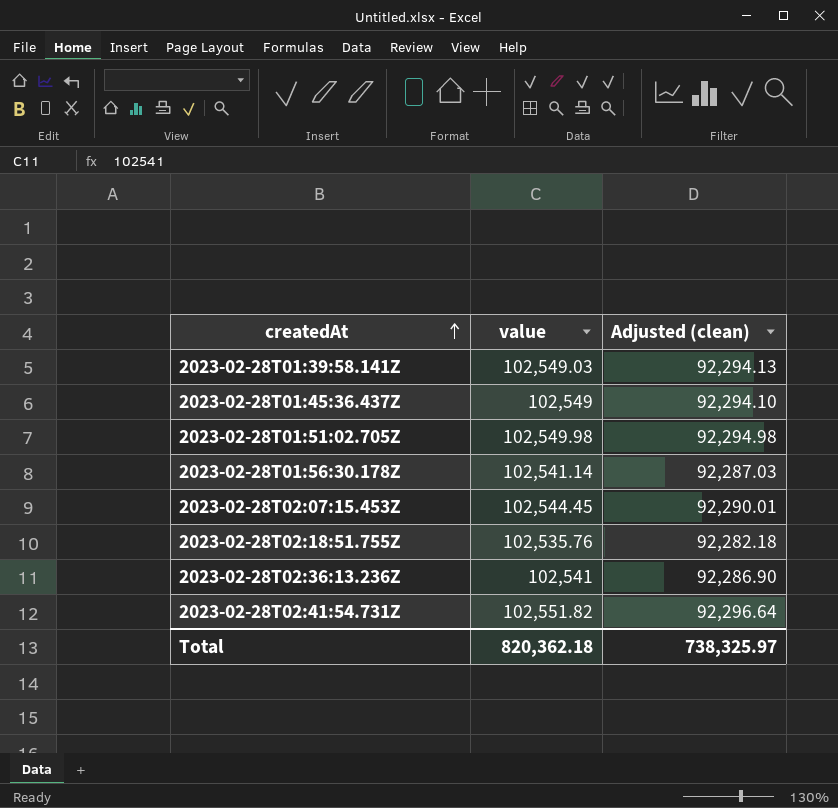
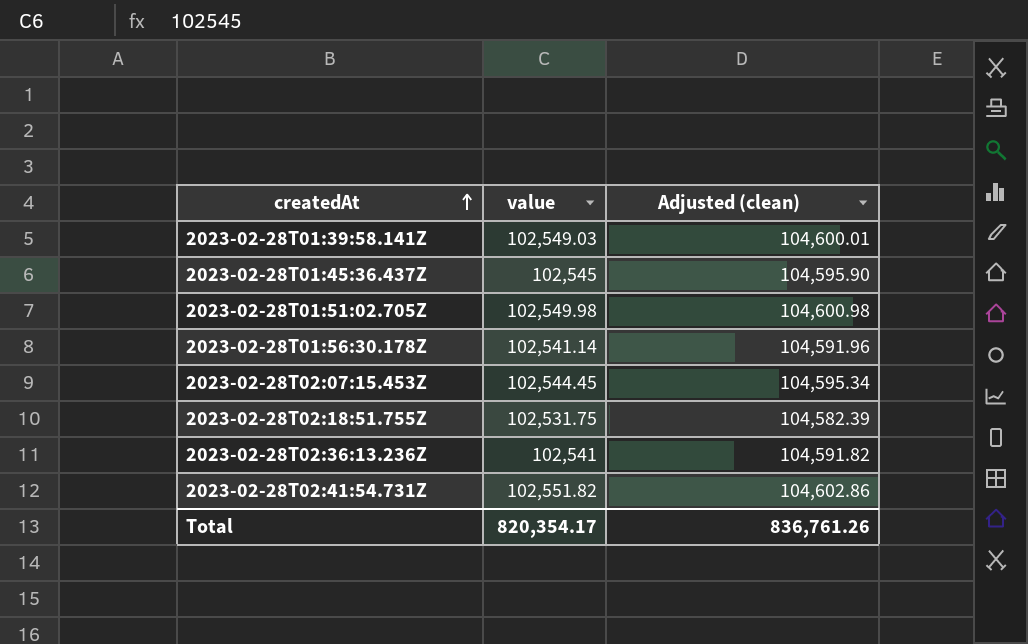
column Adjusted (clean) | formula: [value] * 0.9 -> [value] * 1.02
2023-02-28T01:45:36.437Z | value: 102,549 -> 102,545
2023-02-28T02:18:51.755Z | value: 102,535.76 -> 102,531.75
Total | value: 820,362.18 -> 820,354.17
Total | Adjusted (clean): 738,325.97 -> 836,761.26

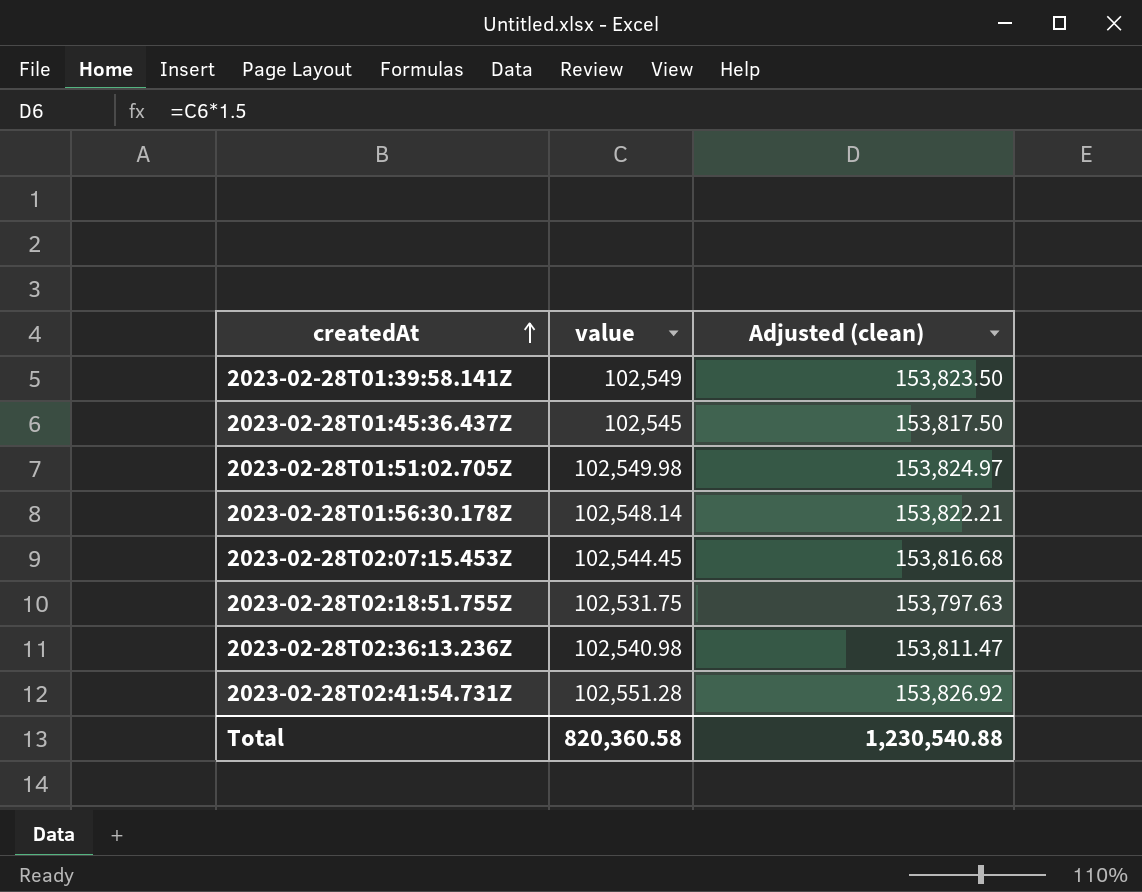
column Adjusted (clean) | formula: [value] * 1.02 -> [value] * 1.5
2023-02-28T01:39:58.141Z | value: 102,549.03 -> 102,549
2023-02-28T01:56:30.178Z | value: 102,541.14 -> 102,548.14
2023-02-28T02:36:13.236Z | value: 102,541 -> 102,540.98
2023-02-28T02:41:54.731Z | value: 102,551.82 -> 102,551.28
Total | value: 820,354.17 -> 820,360.58
Total | Adjusted (clean): 836,761.26 -> 1,230,540.88

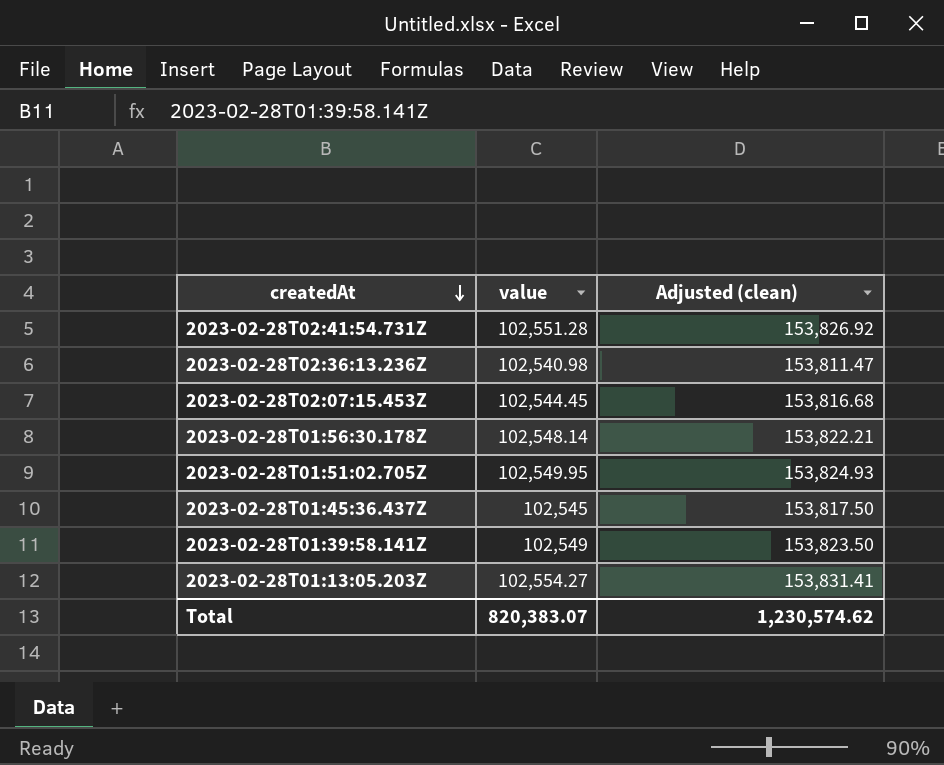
row order: createdAt ascending -> createdAt descending
row 2023-02-28T02:18:51.755Z: 102,531.75 | 153,797.63 -> none
2023-02-28T01:51:02.705Z | value: 102,549.98 -> 102,549.95
2023-02-28T01:51:02.705Z | Adjusted (clean): 153,824.97 -> 153,824.93
row 2023-02-28T01:13:05.203Z: none -> 102,554.27 | 153,831.41
Total | value: 820,360.58 -> 820,383.07
Total | Adjusted (clean): 1,230,540.88 -> 1,230,574.62

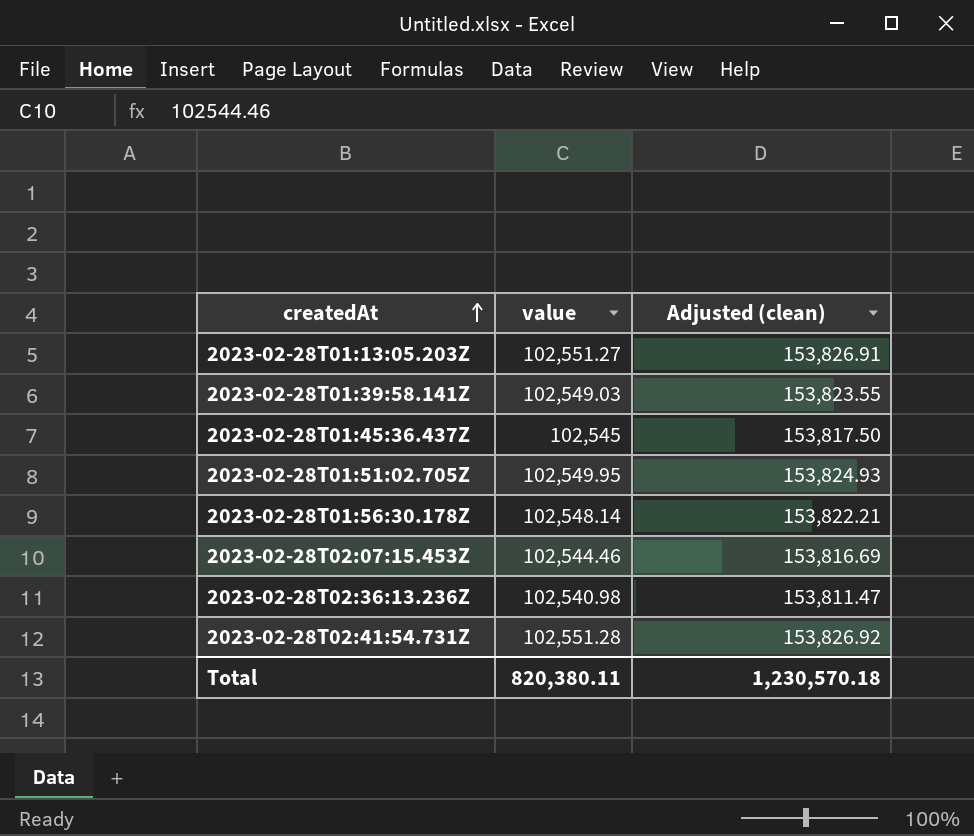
row order: createdAt descending -> createdAt ascending
2023-02-28T01:13:05.203Z | value: 102,554.27 -> 102,551.27
2023-02-28T01:13:05.203Z | Adjusted (clean): 153,831.41 -> 153,826.91
2023-02-28T01:39:58.141Z | value: 102,549 -> 102,549.03
2023-02-28T01:39:58.141Z | Adjusted (clean): 153,823.50 -> 153,823.55
2023-02-28T02:07:15.453Z | value: 102,544.45 -> 102,544.46
2023-02-28T02:07:15.453Z | Adjusted (clean): 153,816.68 -> 153,816.69
Total | value: 820,383.07 -> 820,380.11
Total | Adjusted (clean): 1,230,574.62 -> 1,230,570.18

